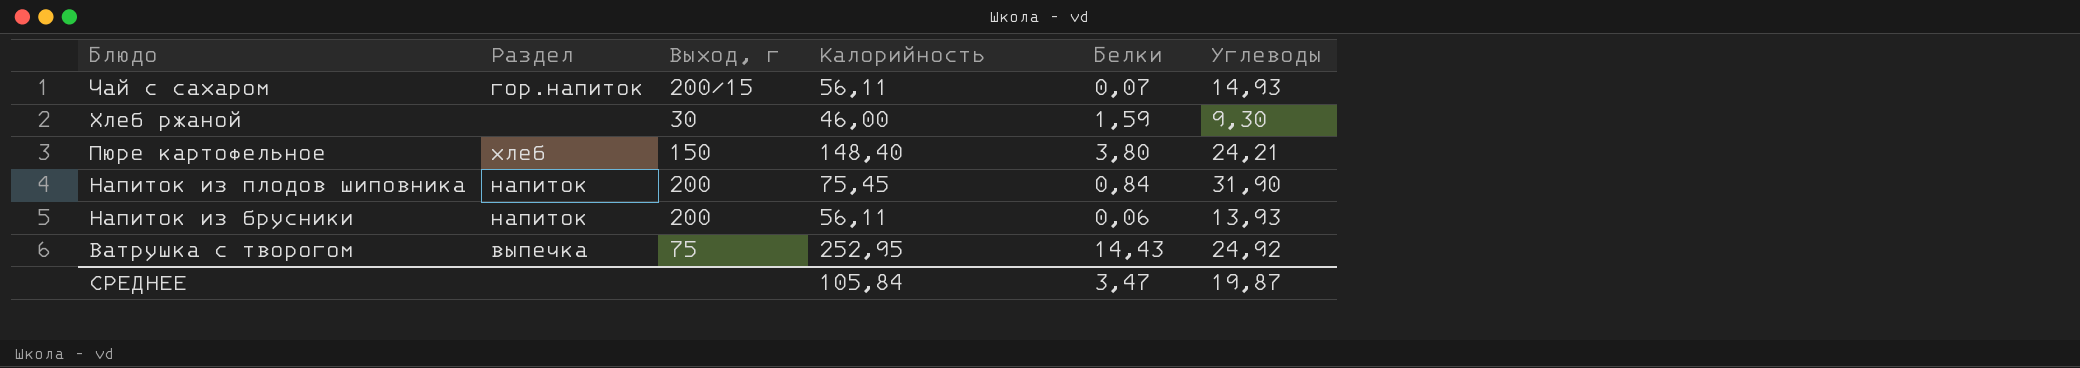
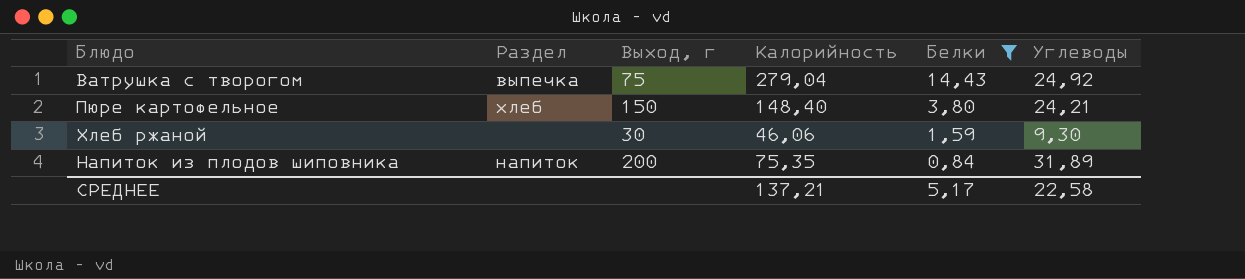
filter: none -> Белки >= 0,84
row order: Блюдо descending -> Белки descending
Ватрушка с творогом | Калорийность: 252,95 -> 279,04
Хлеб ржаной | Калорийность: 46,00 -> 46,06
Напиток из плодов шиповника | Калорийность: 75,45 -> 75,35
Напиток из плодов шиповника | Углеводы: 31,90 -> 31,89
СРЕДНЕЕ | Калорийность: 105,84 -> 137,21
СРЕДНЕЕ | Белки: 3,47 -> 5,17
СРЕДНЕЕ | Углеводы: 19,87 -> 22,58

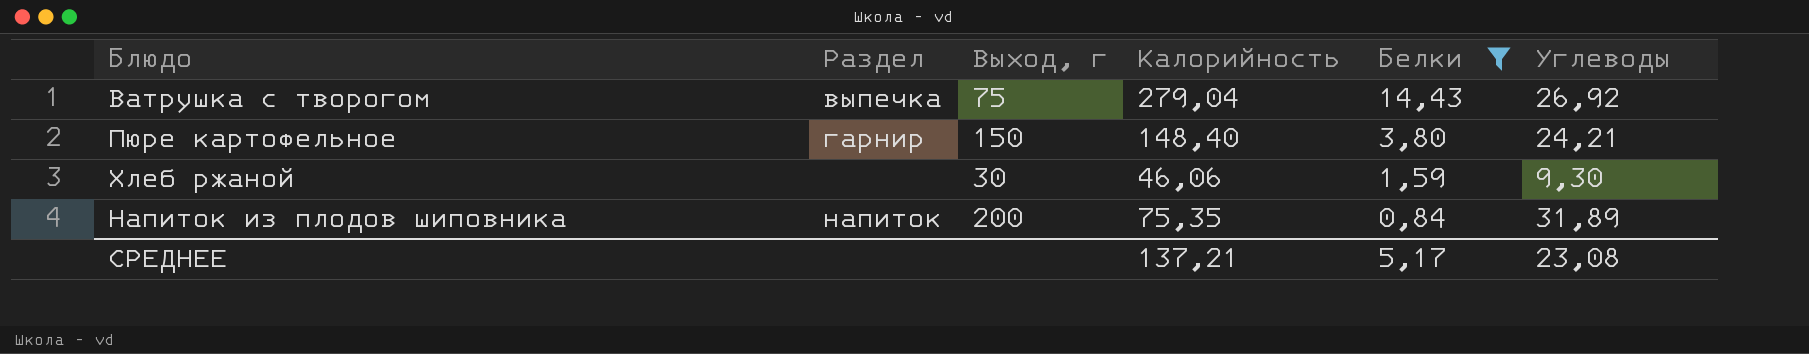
Ватрушка с творогом | Углеводы: 24,92 -> 26,92
Пюре картофельное | Раздел: хлеб -> гарнир
СРЕДНЕЕ | Углеводы: 22,58 -> 23,08

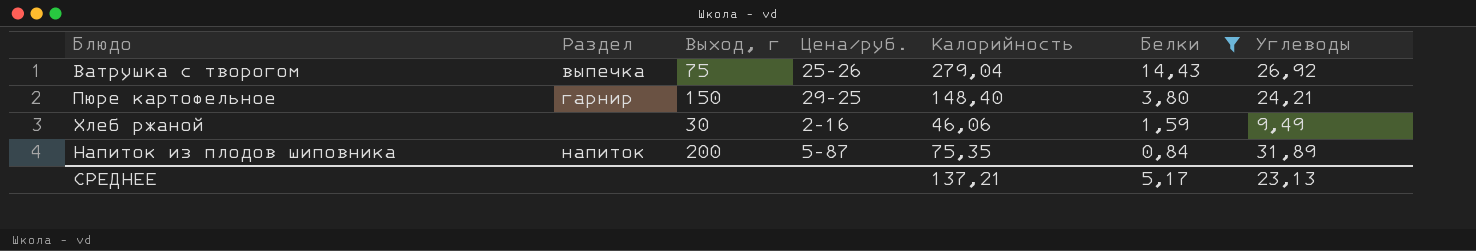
column Цена/руб. | position: none -> 4
Хлеб ржаной | Углеводы: 9,30 -> 9,49
СРЕДНЕЕ | Углеводы: 23,08 -> 23,13

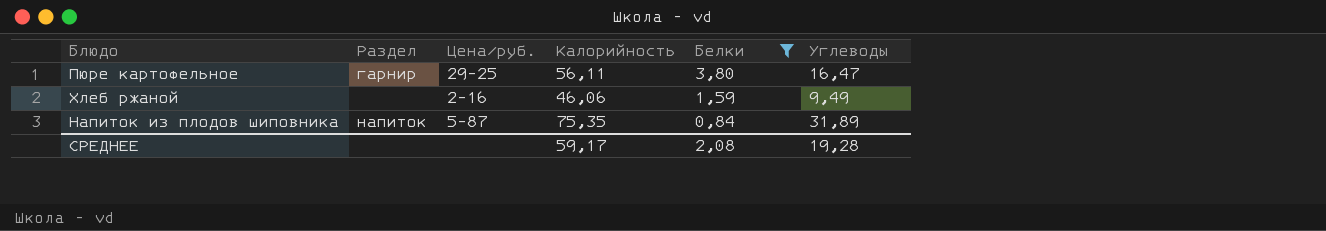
column Выход, г | position: 3 -> none
row Ватрушка с творогом: выпечка | 75 | 25-26 | 279,04 | 14,43 | 26,92 -> none
Пюре картофельное | Калорийность: 148,40 -> 56,11
Пюре картофельное | Углеводы: 24,21 -> 16,47
СРЕДНЕЕ | Калорийность: 137,21 -> 59,17
СРЕДНЕЕ | Белки: 5,17 -> 2,08
СРЕДНЕЕ | Углеводы: 23,13 -> 19,28

